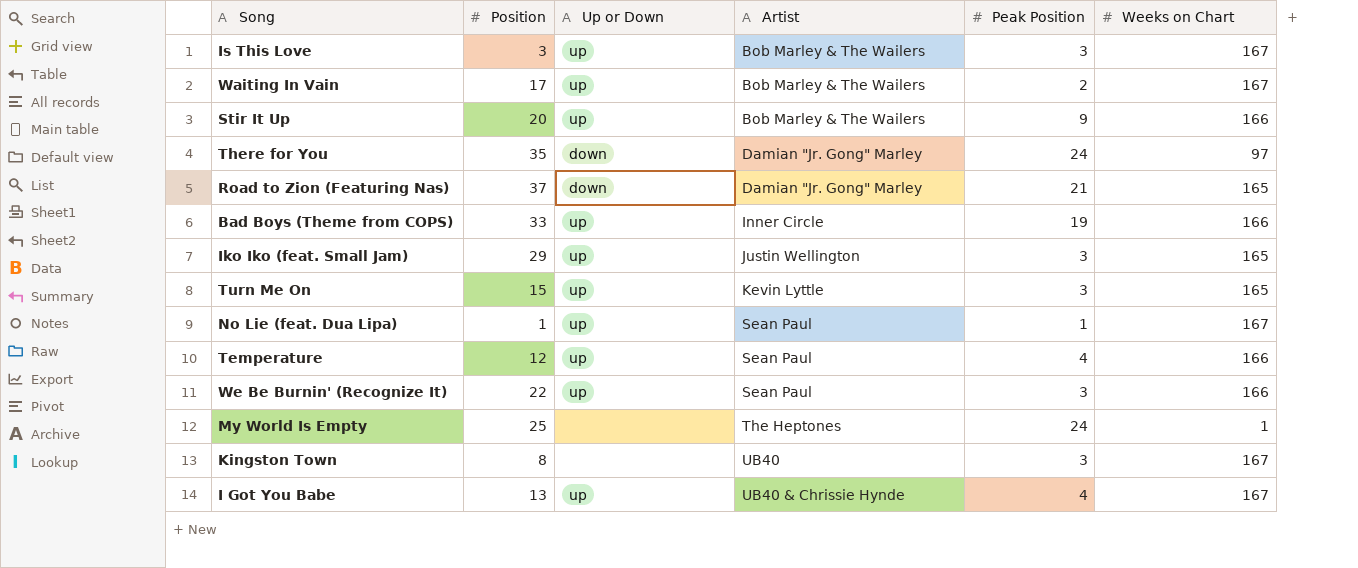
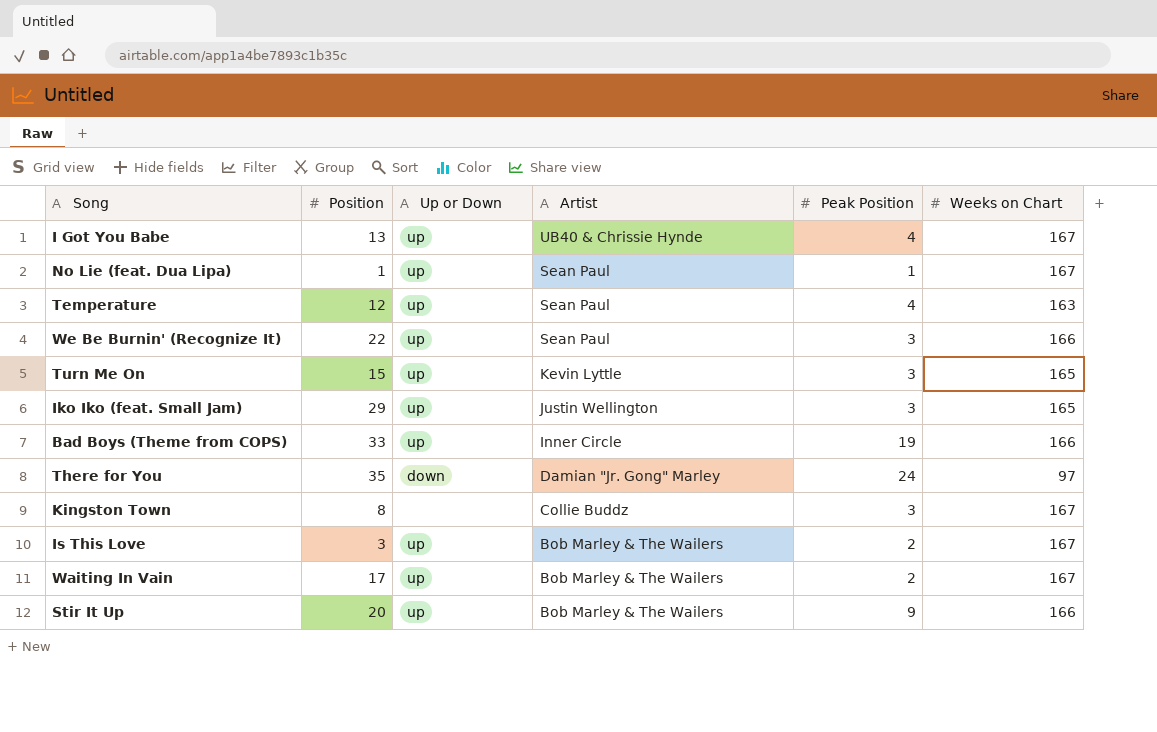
row order: Artist ascending -> Artist descending
row Road to Zion (Featuring Nas): 37 | down | Damian "Jr. Gong" Marley | 21 | 165 -> none
row My World Is Empty: 25 | none | The Heptones | 24 | 1 -> none
Temperature | Weeks on Chart: 166 -> 163
Kingston Town | Artist: UB40 -> Collie Buddz
Is This Love | Peak Position: 3 -> 2

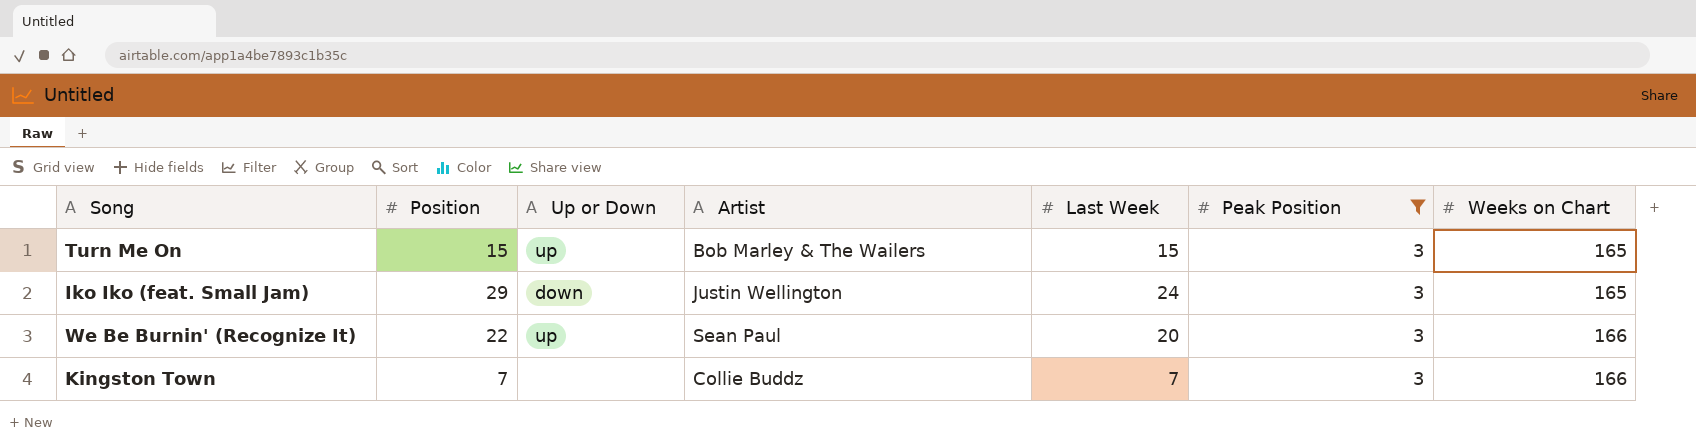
filter: none -> Peak Position = 3
row order: Artist descending -> Weeks on Chart ascending
column Last Week | position: none -> 5
Turn Me On | Artist: Kevin Lyttle -> Bob Marley & The Wailers
Iko Iko (feat. Small Jam) | Up or Down: up -> down
Kingston Town | Position: 8 -> 7
Kingston Town | Weeks on Chart: 167 -> 166

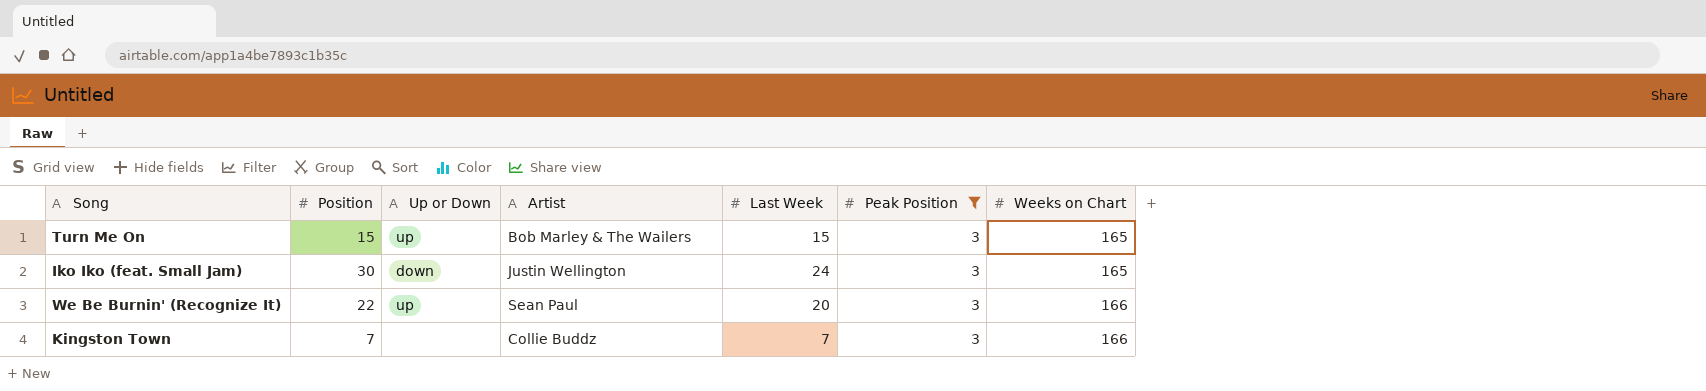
Iko Iko (feat. Small Jam) | Position: 29 -> 30

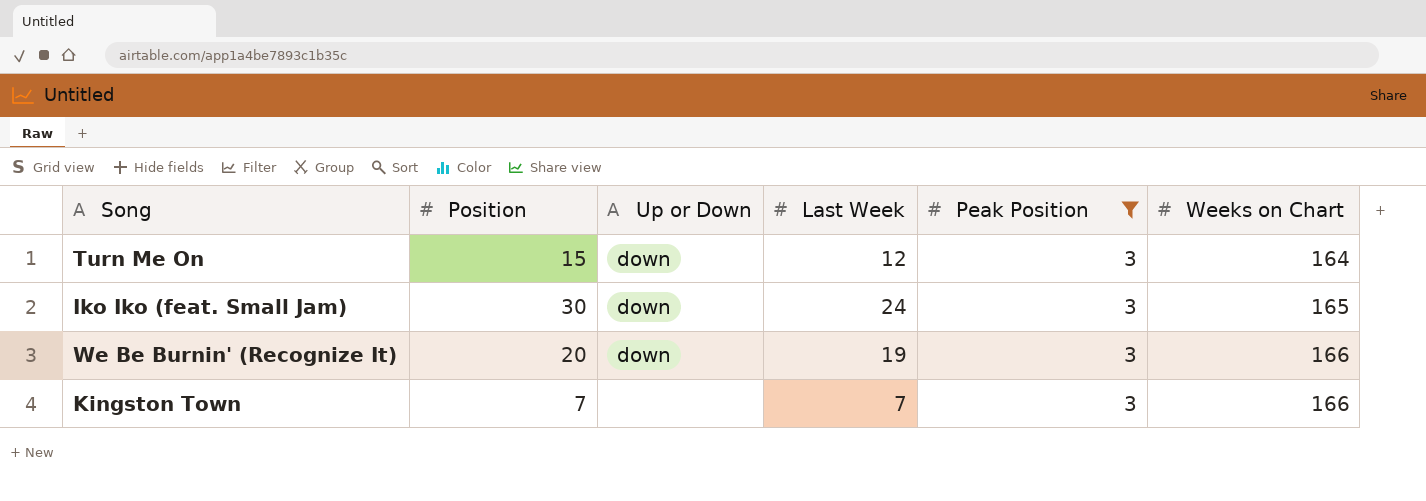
column Artist | position: 4 -> none
Turn Me On | Up or Down: up -> down
Turn Me On | Last Week: 15 -> 12
Turn Me On | Weeks on Chart: 165 -> 164
We Be Burnin' (Recognize It) | Position: 22 -> 20
We Be Burnin' (Recognize It) | Up or Down: up -> down
We Be Burnin' (Recognize It) | Last Week: 20 -> 19

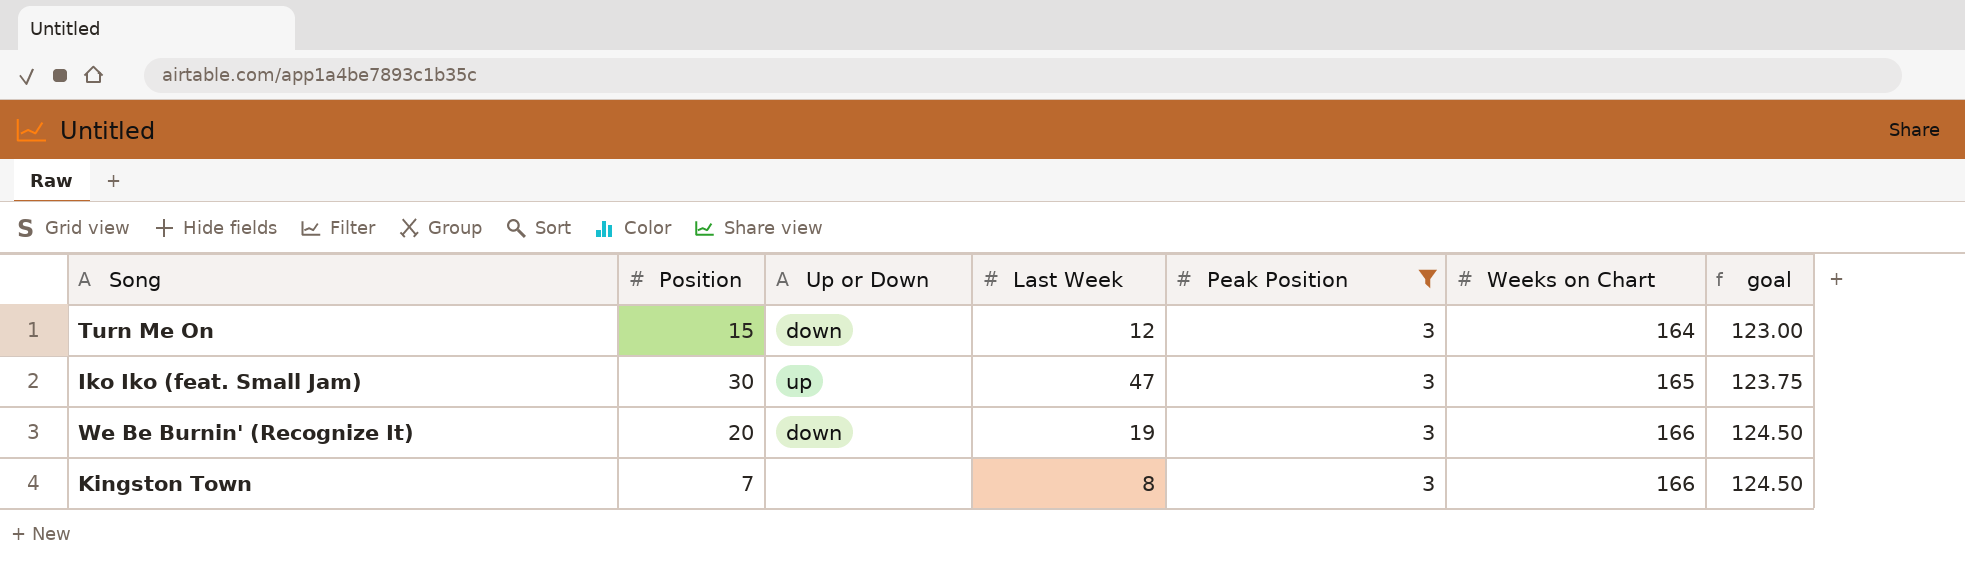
column goal | formula: none -> [Weeks on Chart] * 0.75
Iko Iko (feat. Small Jam) | Up or Down: down -> up
Iko Iko (feat. Small Jam) | Last Week: 24 -> 47
Kingston Town | Last Week: 7 -> 8

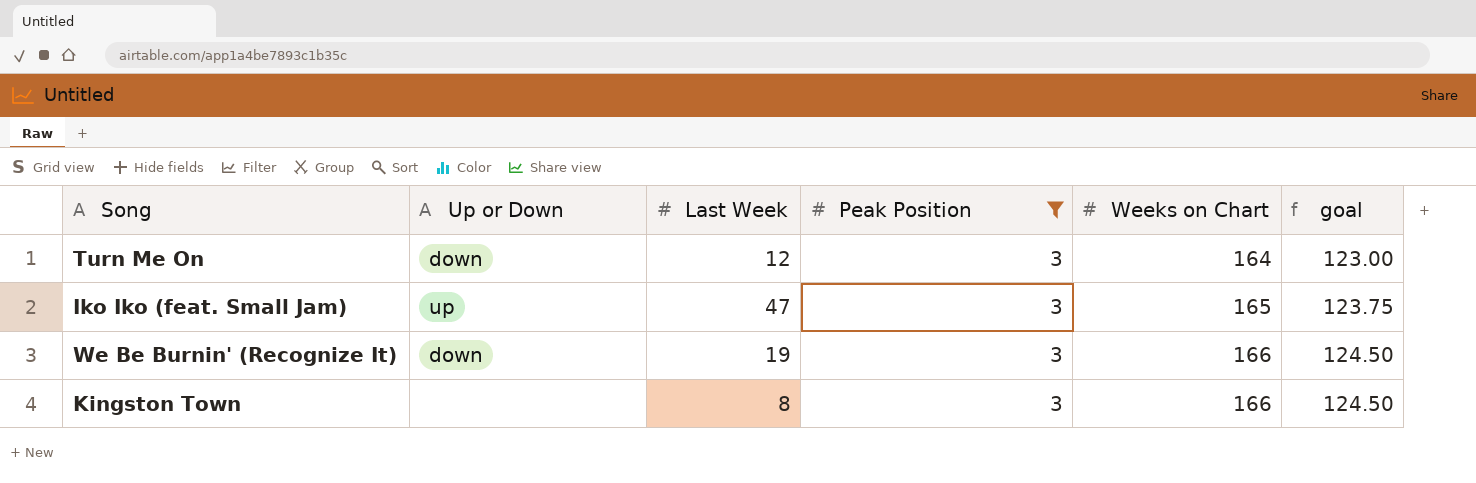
column Position | position: 2 -> none

